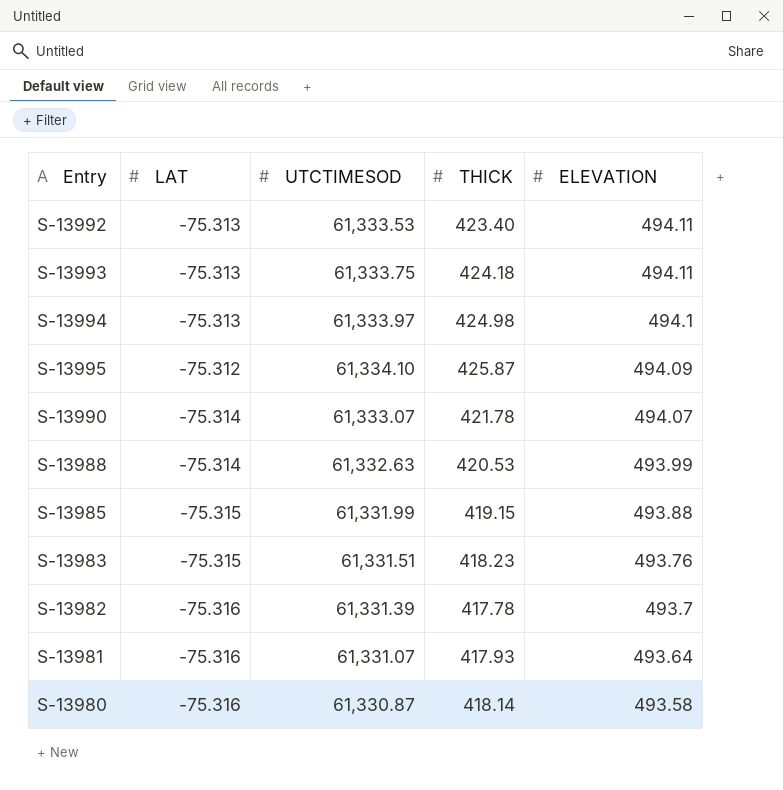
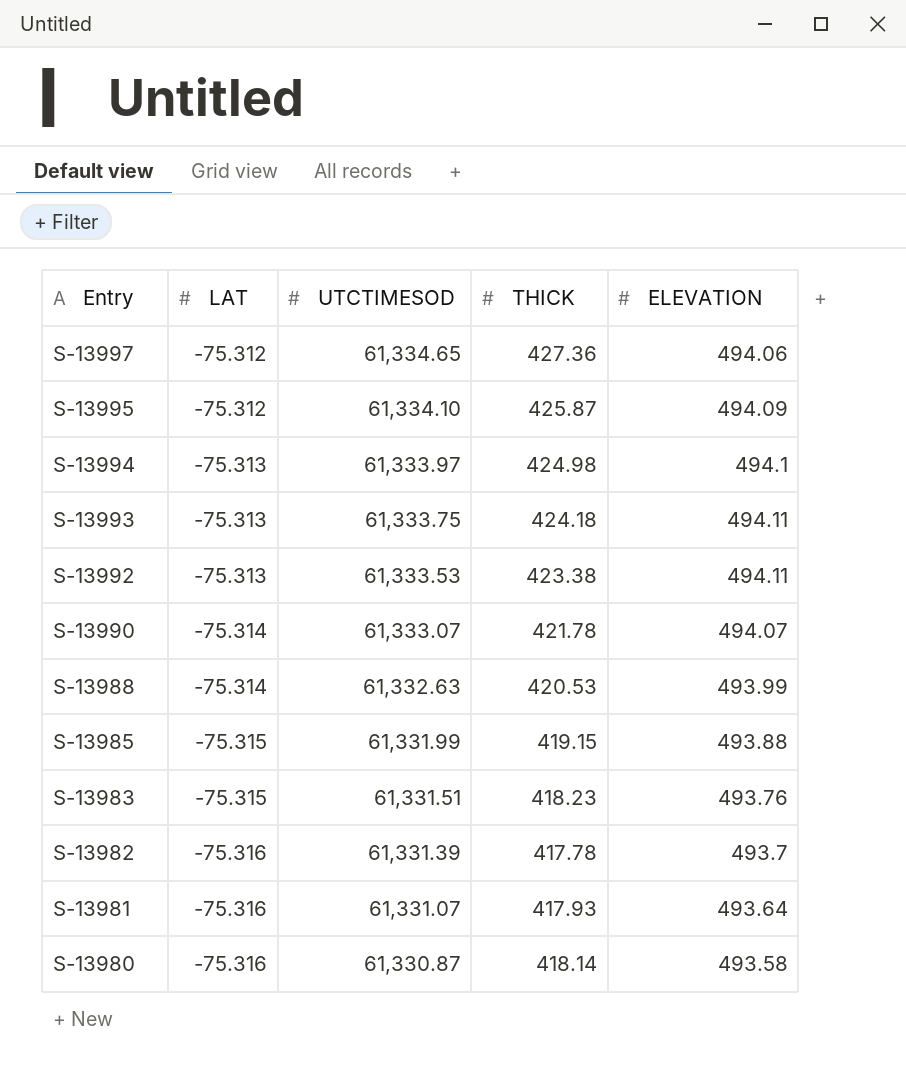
row order: ELEVATION descending -> Entry descending
row S-13997: none -> -75.312 | 61,334.65 | 427.36 | 494.06
S-13992 | THICK: 423.40 -> 423.38

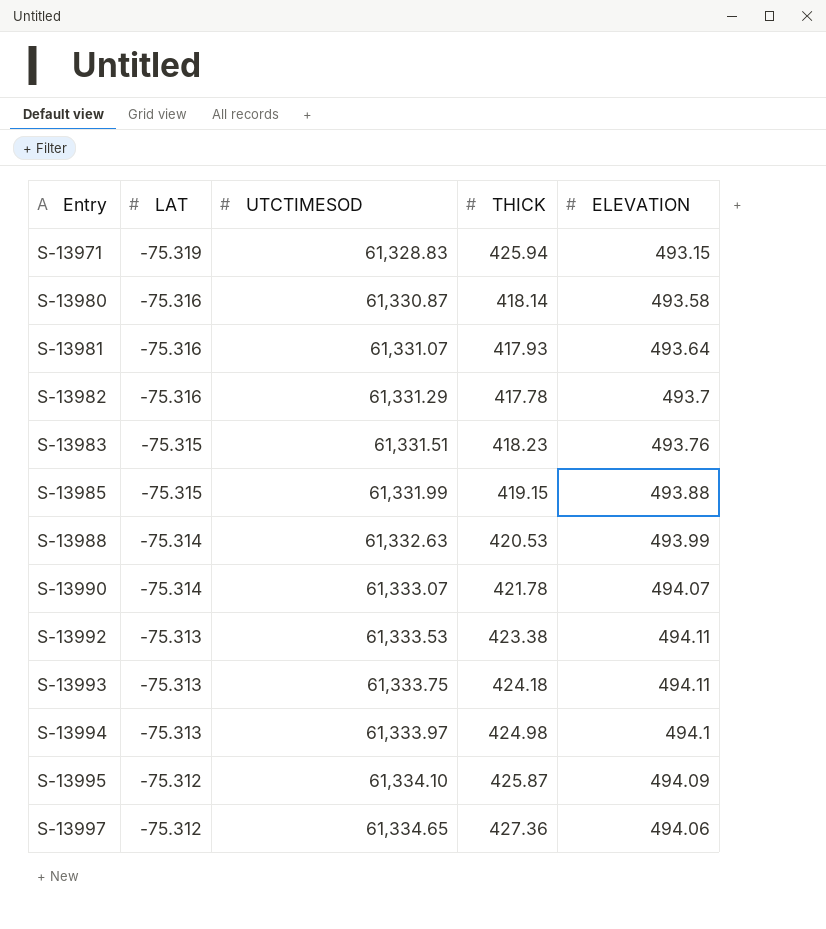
row order: Entry descending -> Entry ascending
row S-13971: none -> -75.319 | 61,328.83 | 425.94 | 493.15
S-13982 | UTCTIMESOD: 61,331.39 -> 61,331.29

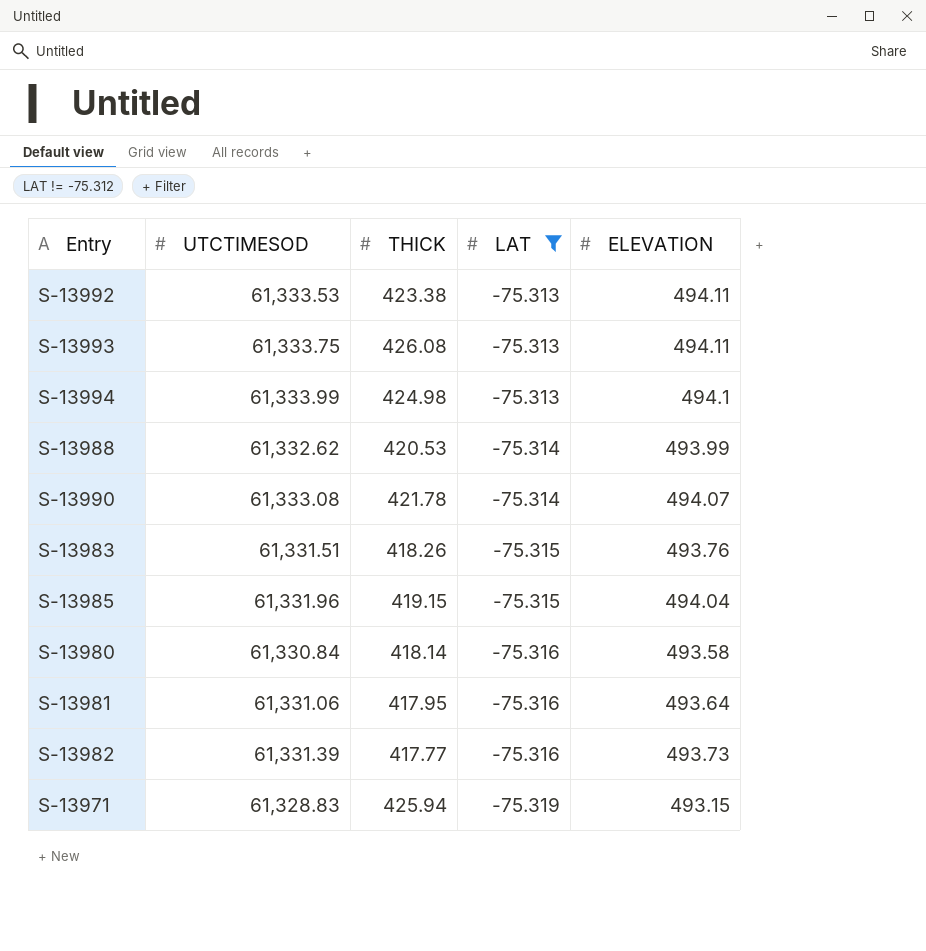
filter: none -> LAT != -75.312
row order: Entry ascending -> LAT descending
column LAT | position: 2 -> 4
S-13993 | THICK: 424.18 -> 426.08
S-13994 | UTCTIMESOD: 61,333.97 -> 61,333.99
S-13988 | UTCTIMESOD: 61,332.63 -> 61,332.62
S-13990 | UTCTIMESOD: 61,333.07 -> 61,333.08
S-13983 | THICK: 418.23 -> 418.26
S-13985 | UTCTIMESOD: 61,331.99 -> 61,331.96
S-13985 | ELEVATION: 493.88 -> 494.04
S-13980 | UTCTIMESOD: 61,330.87 -> 61,330.84
S-13981 | UTCTIMESOD: 61,331.07 -> 61,331.06
S-13981 | THICK: 417.93 -> 417.95
S-13982 | UTCTIMESOD: 61,331.29 -> 61,331.39
S-13982 | THICK: 417.78 -> 417.77
S-13982 | ELEVATION: 493.7 -> 493.73

